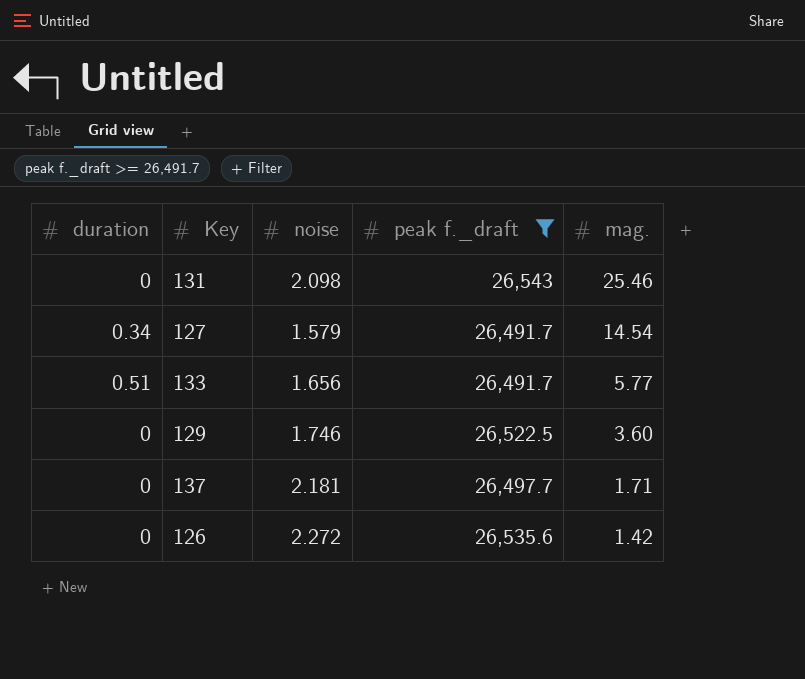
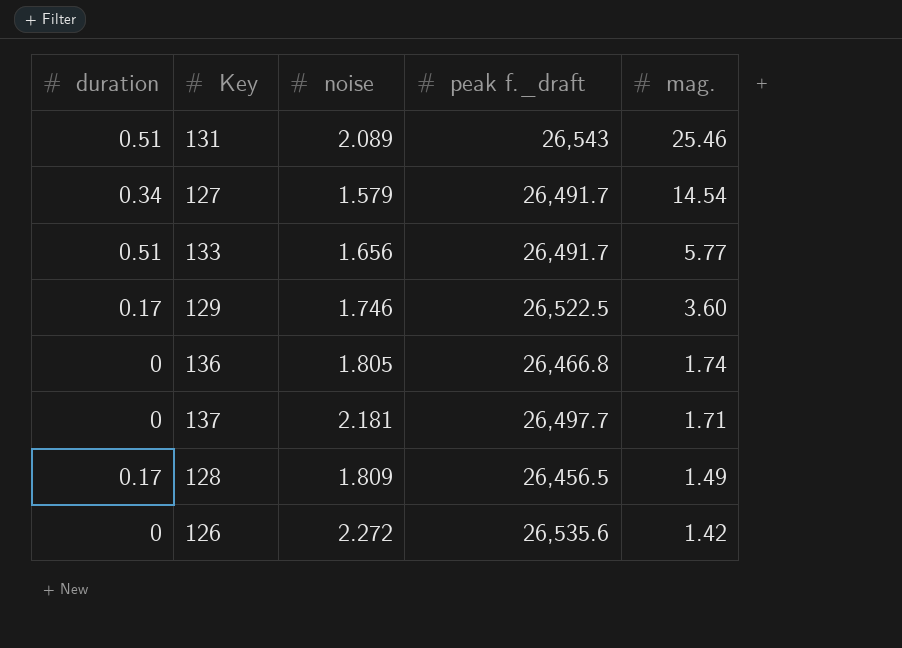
filter: peak f._draft >= 26,491.7 -> none
131 | duration: 0 -> 0.51
131 | noise: 2.098 -> 2.089
129 | duration: 0 -> 0.17

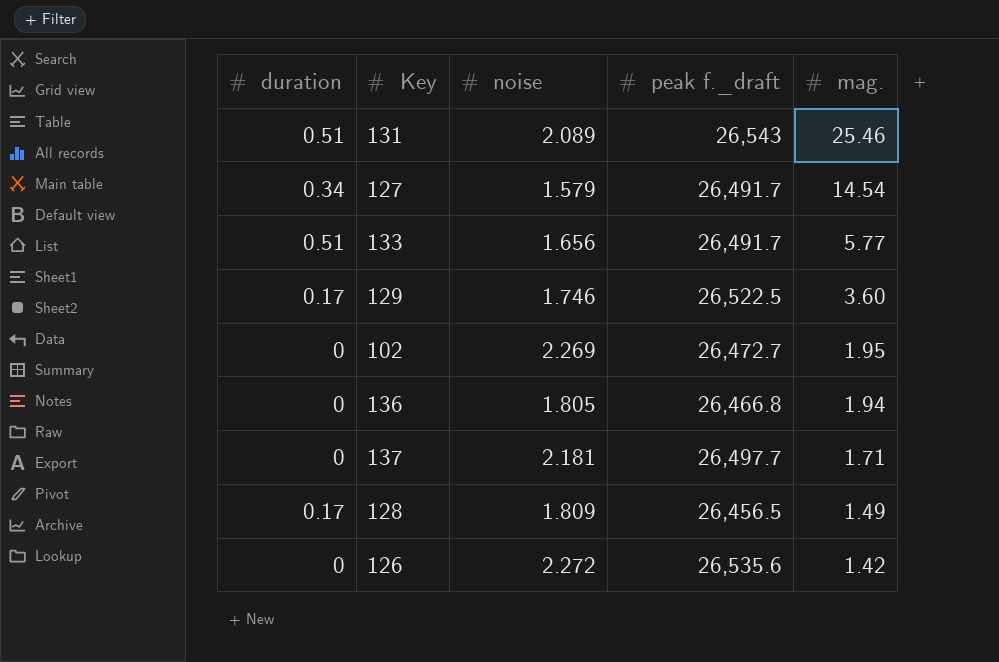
row 102: none -> 0 | 2.269 | 26,472.7 | 1.95
136 | mag.: 1.74 -> 1.94

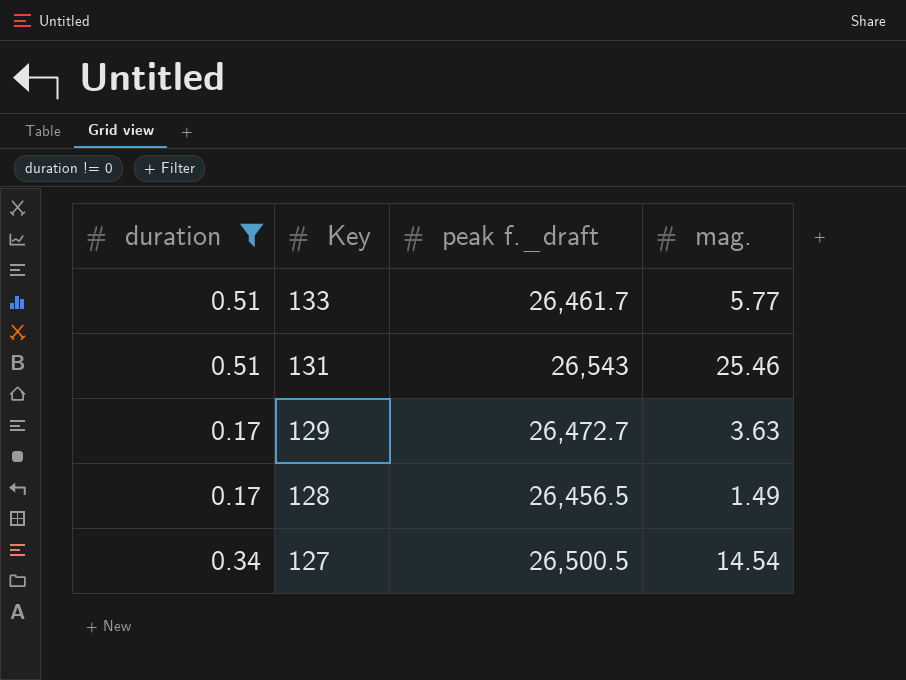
filter: none -> duration != 0
row order: mag. descending -> Key descending
column noise | position: 3 -> none
133 | peak f._draft: 26,491.7 -> 26,461.7
129 | peak f._draft: 26,522.5 -> 26,472.7
129 | mag.: 3.60 -> 3.63
127 | peak f._draft: 26,491.7 -> 26,500.5

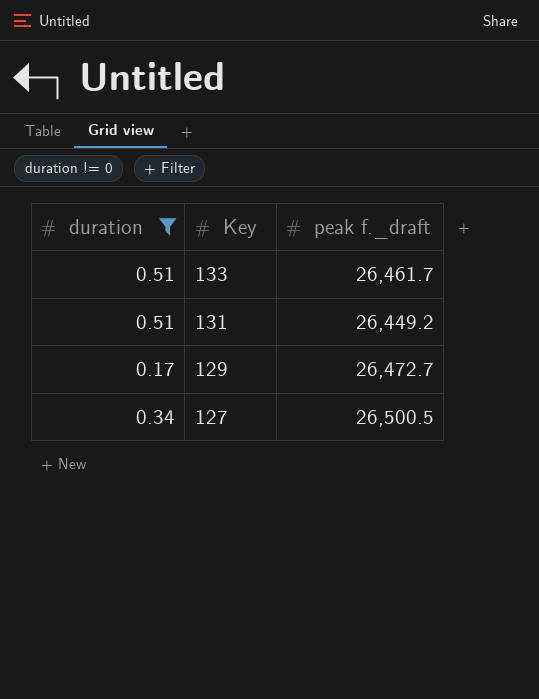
column mag. | position: 4 -> none
row 128: 0.17 | 26,456.5 | 1.49 -> none
131 | peak f._draft: 26,543 -> 26,449.2

